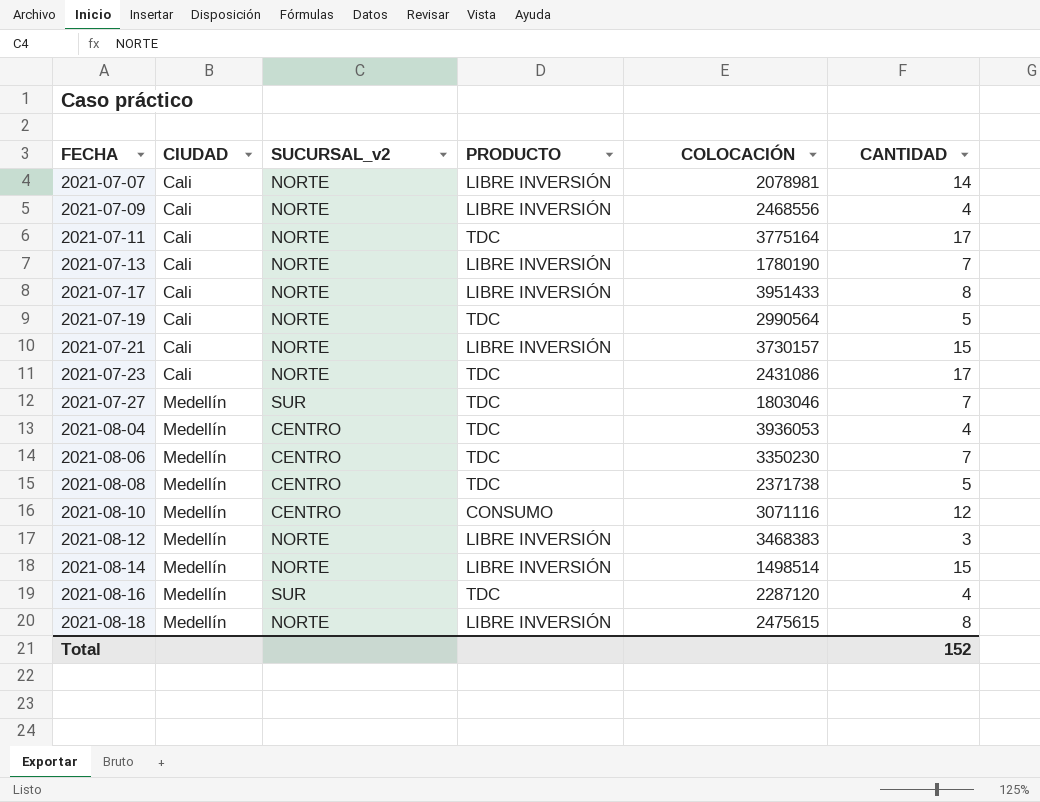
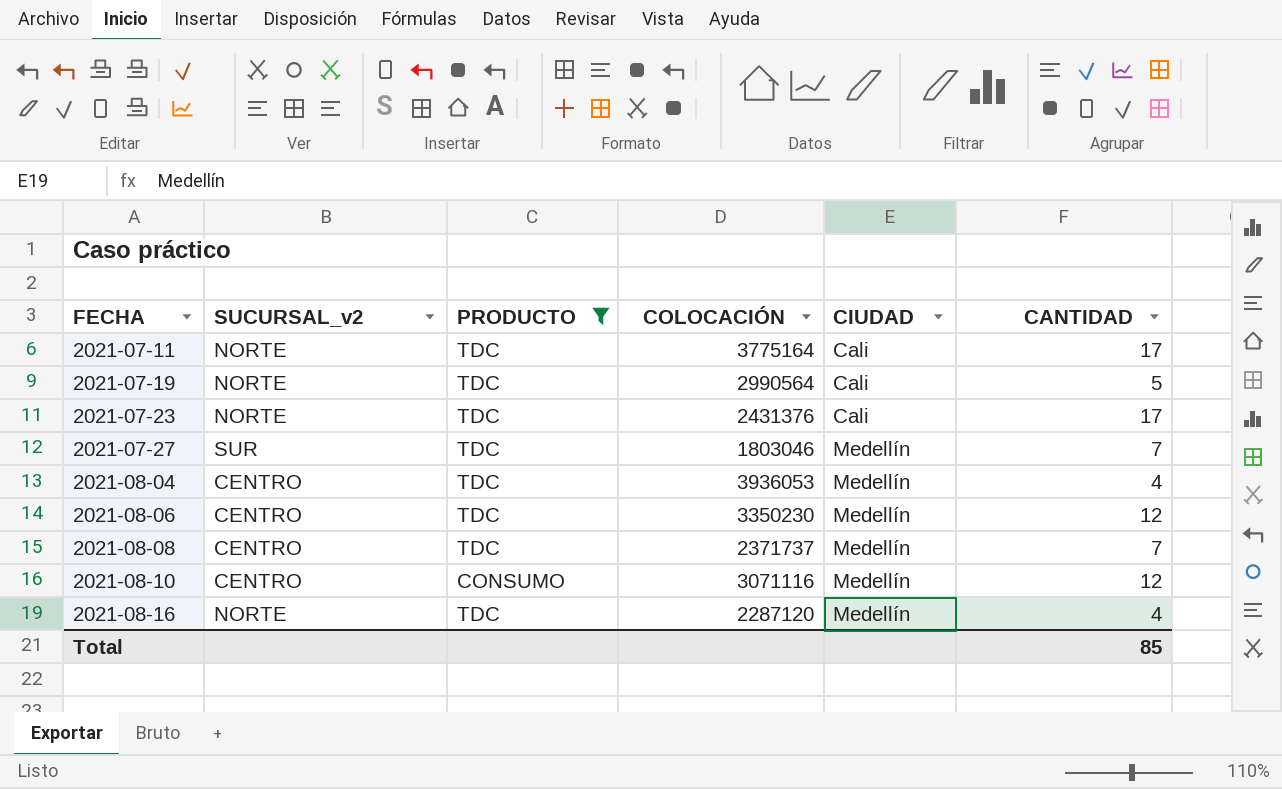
filter: none -> PRODUCTO != LIBRE INVERSIÓN
column CIUDAD | position: 2 -> 5
2021-07-23 | COLOCACIÓN: 2431086 -> 2431376
2021-08-06 | CANTIDAD: 7 -> 12
2021-08-08 | COLOCACIÓN: 2371738 -> 2371737
2021-08-08 | CANTIDAD: 5 -> 7
2021-08-16 | SUCURSAL_v2: SUR -> NORTE
Total | CANTIDAD: 152 -> 85

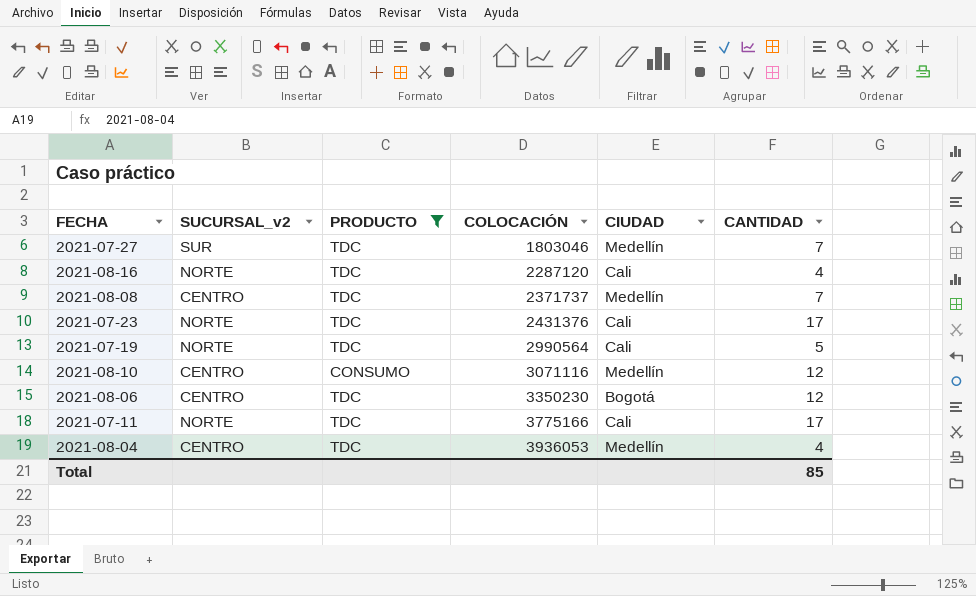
row order: FECHA ascending -> COLOCACIÓN ascending
2021-08-16 | CIUDAD: Medellín -> Cali
2021-08-06 | CIUDAD: Medellín -> Bogotá
2021-07-11 | COLOCACIÓN: 3775164 -> 3775166

